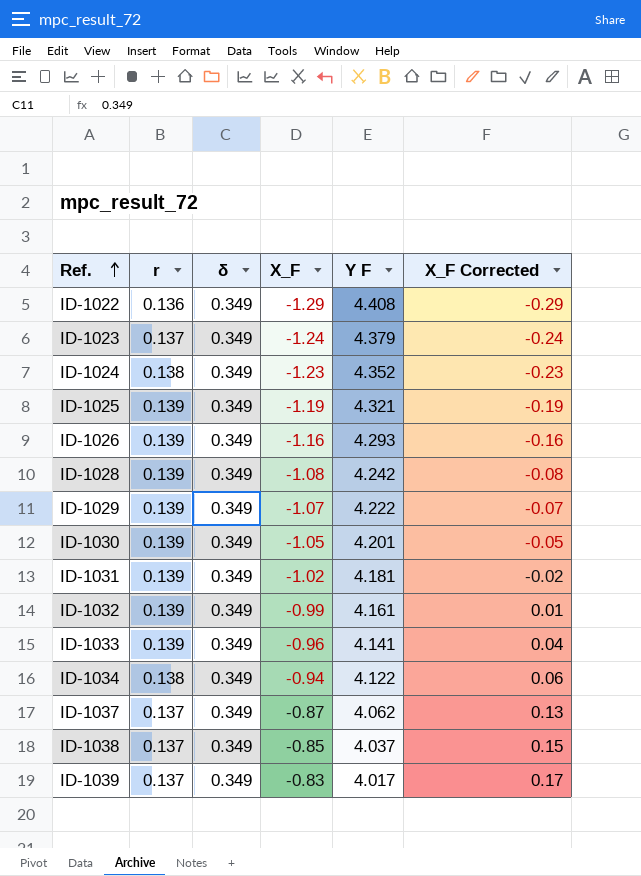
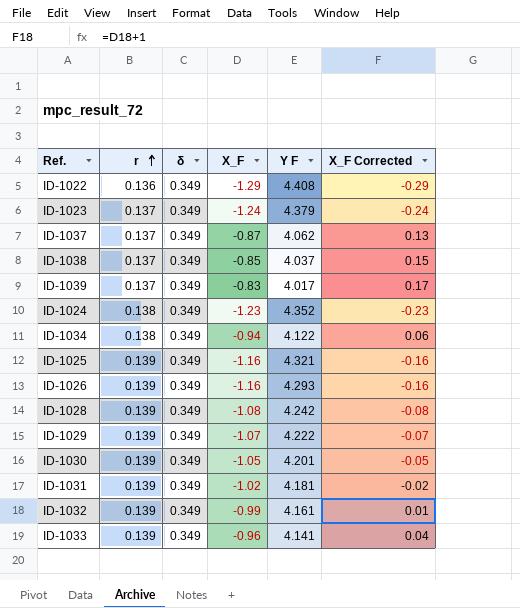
row order: Ref. ascending -> r ascending
ID-1025 | X_F: -1.19 -> -1.16
ID-1025 | X_F Corrected: -0.19 -> -0.16

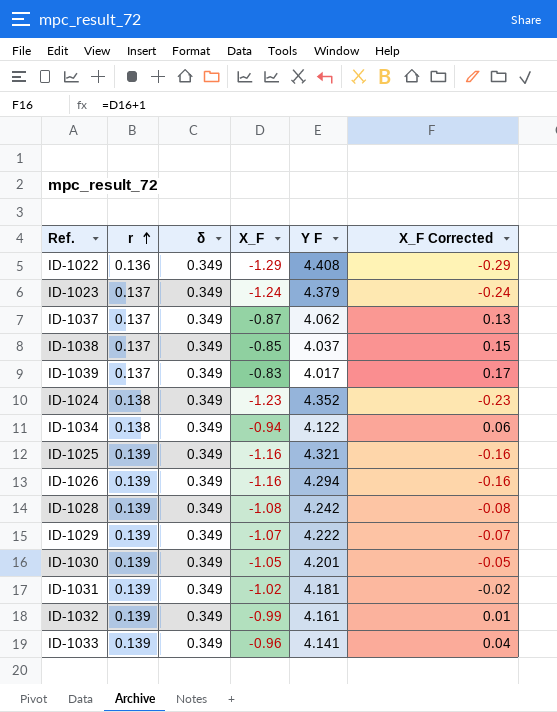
ID-1026 | Y F: 4.293 -> 4.294

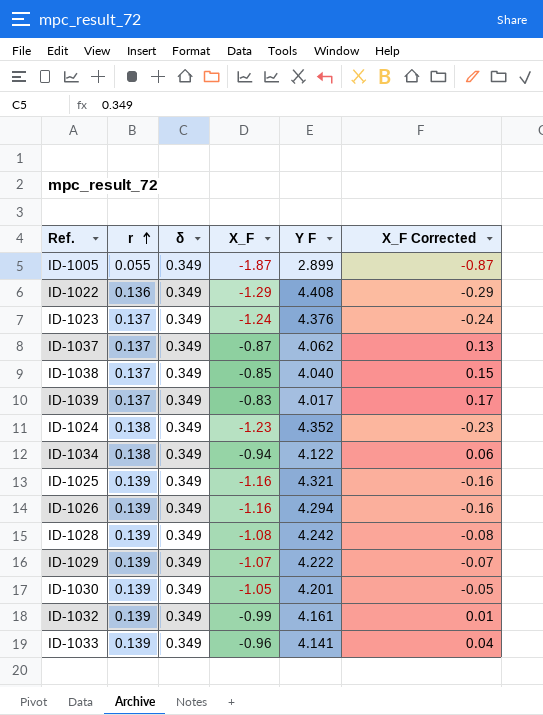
row ID-1031: 0.139 | 0.349 | -1.02 | 4.181 | -0.02 -> none
row ID-1005: none -> 0.055 | 0.349 | -1.87 | 2.899 | -0.87
ID-1023 | Y F: 4.379 -> 4.376
ID-1038 | Y F: 4.037 -> 4.040

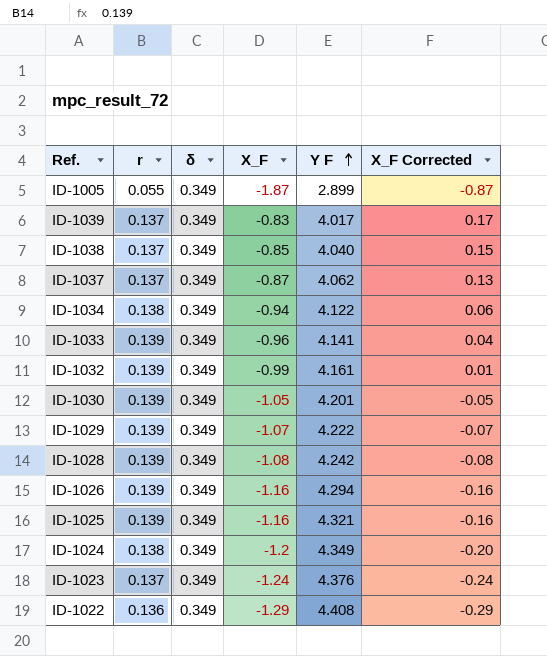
row order: r ascending -> Y F ascending
ID-1024 | X_F: -1.23 -> -1.2
ID-1024 | Y F: 4.352 -> 4.349
ID-1024 | X_F Corrected: -0.23 -> -0.20

